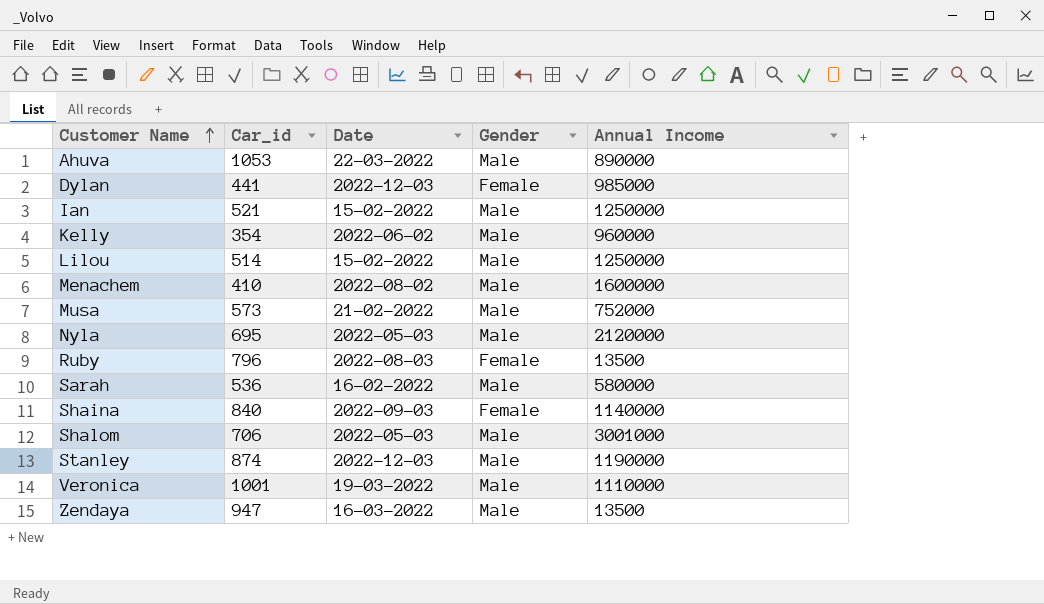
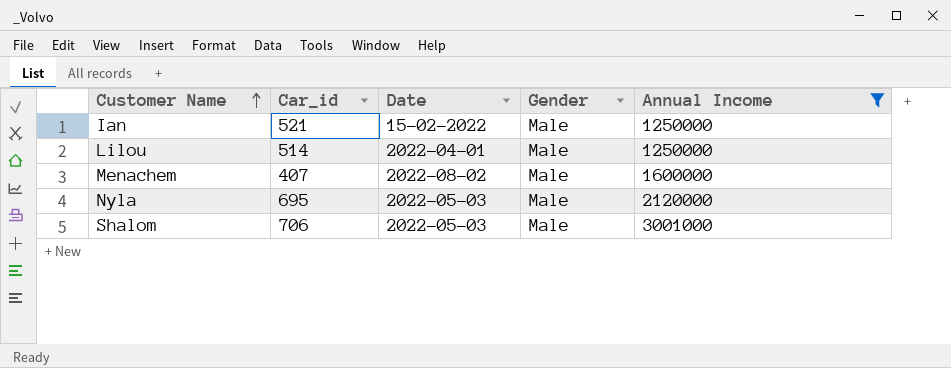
filter: none -> Annual Income >= 1250000
Lilou | Date: 15-02-2022 -> 2022-04-01
Menachem | Car_id: 410 -> 407

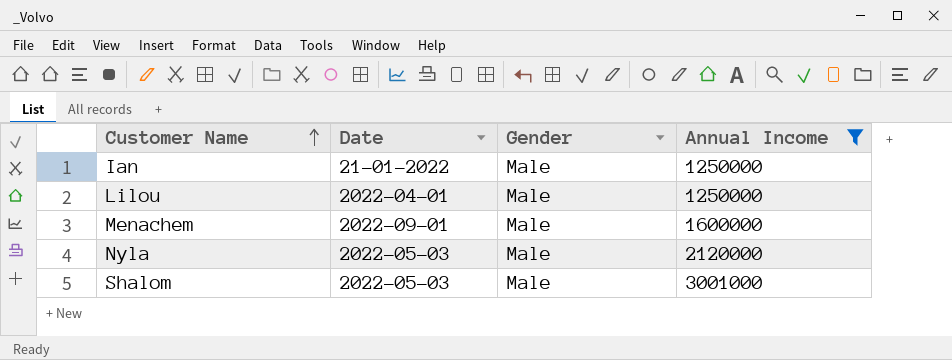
column Car_id | position: 2 -> none
Ian | Date: 15-02-2022 -> 21-01-2022
Menachem | Date: 2022-08-02 -> 2022-09-01

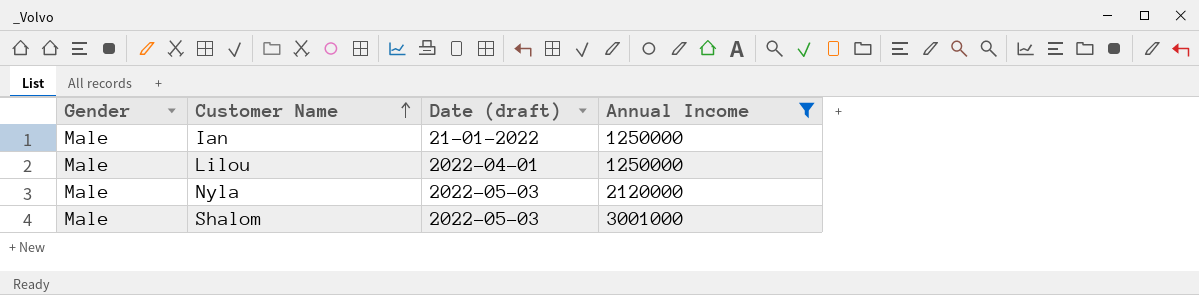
column Gender | position: 3 -> 1
column name: Date -> Date (draft)
row Menachem: 2022-09-01 | Male | 1600000 -> none

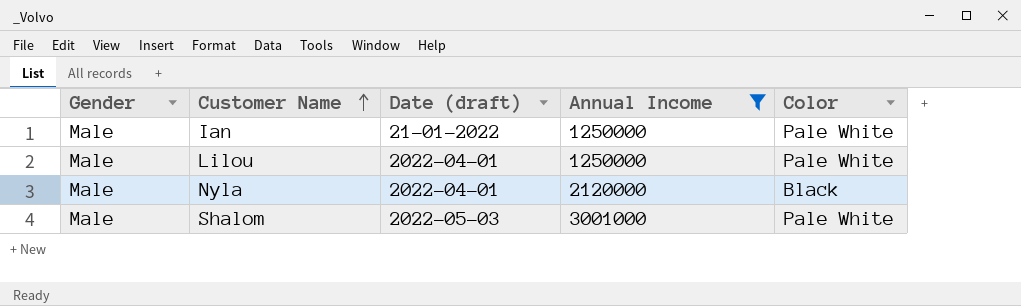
column Color | position: none -> 5
Nyla | Date (draft): 2022-05-03 -> 2022-04-01

